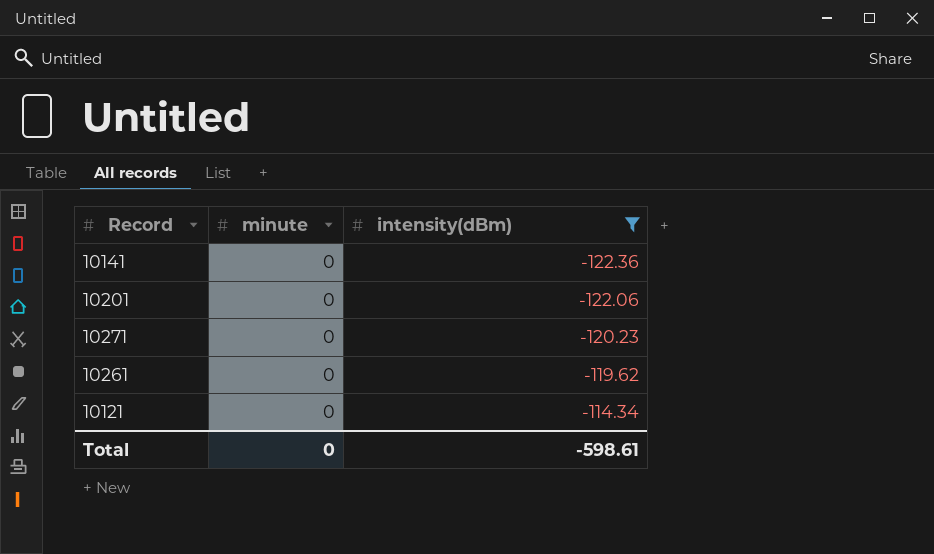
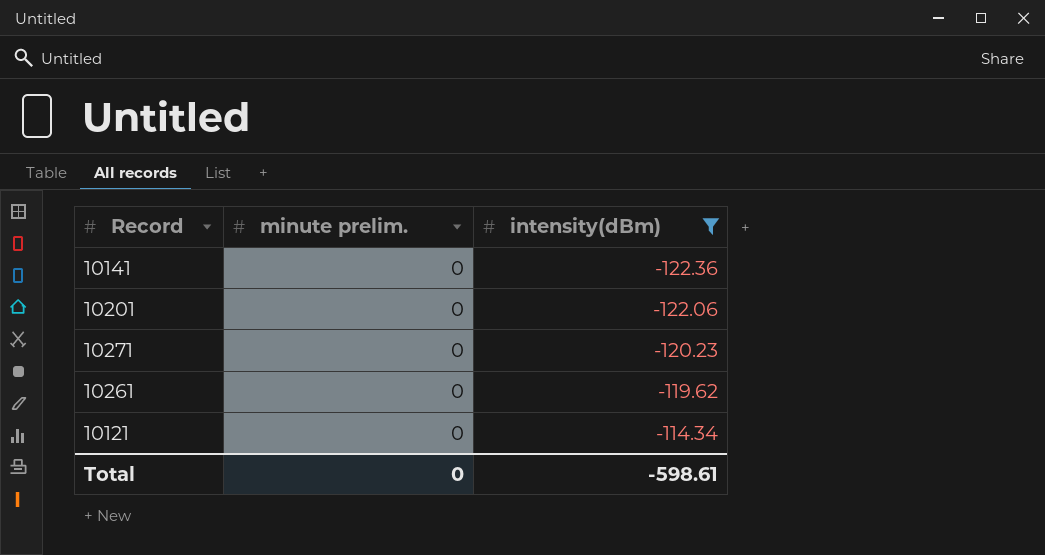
column name: minute -> minute prelim.

